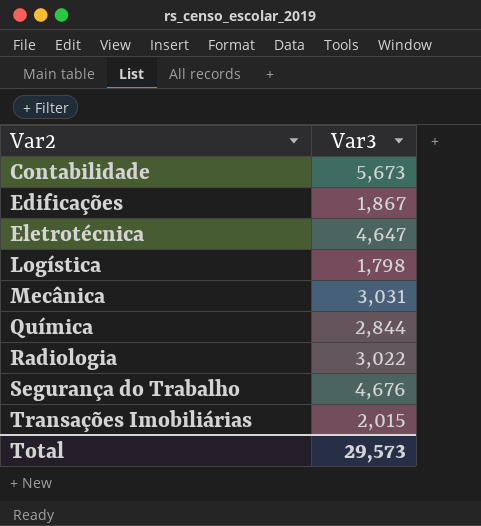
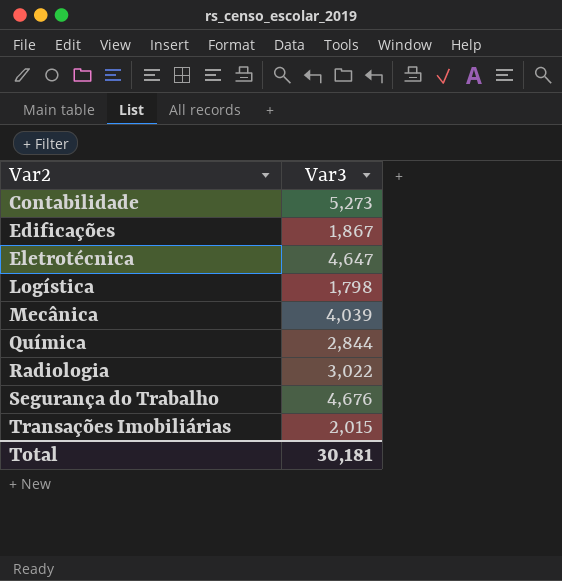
Contabilidade | Var3: 5,673 -> 5,273
Mecânica | Var3: 3,031 -> 4,039
Total | Var3: 29,573 -> 30,181

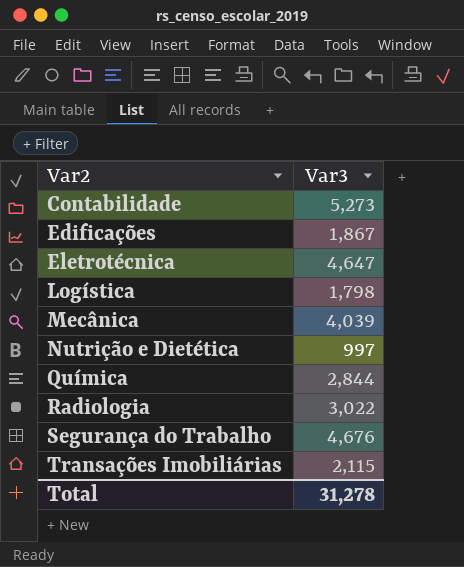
row Nutrição e Dietética: none -> 997
Transações Imobiliárias | Var3: 2,015 -> 2,115
Total | Var3: 30,181 -> 31,278

